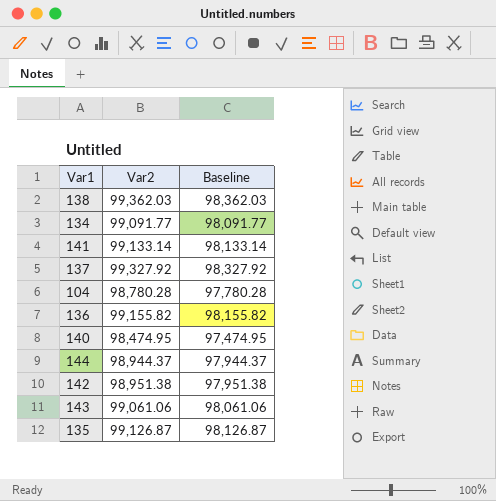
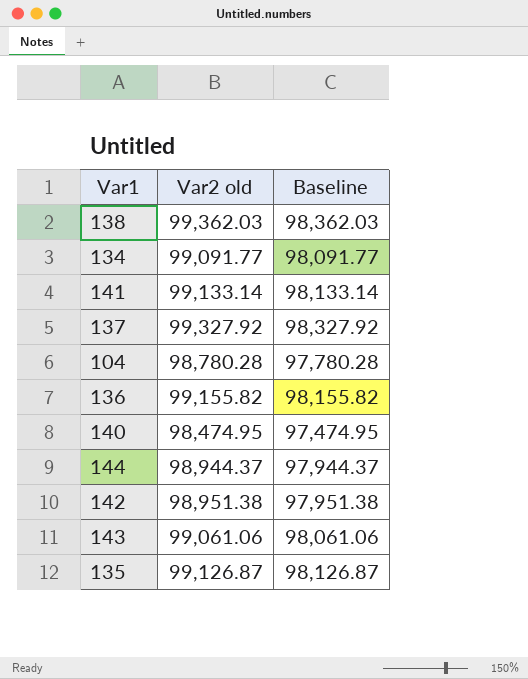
column name: Var2 -> Var2 old

